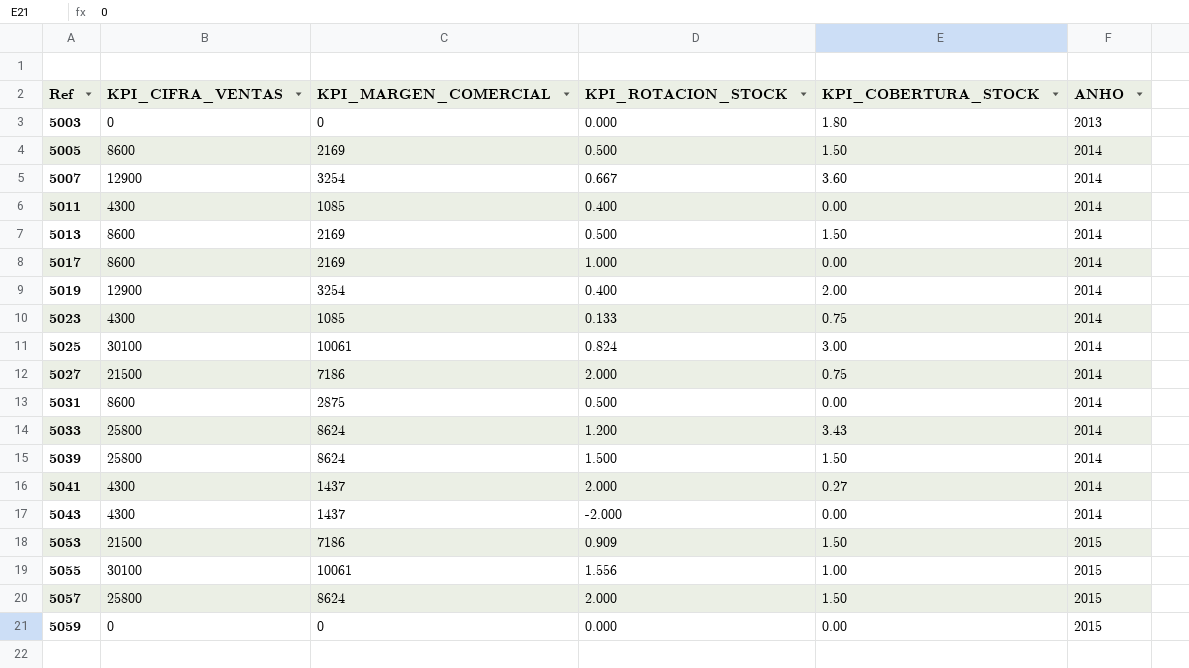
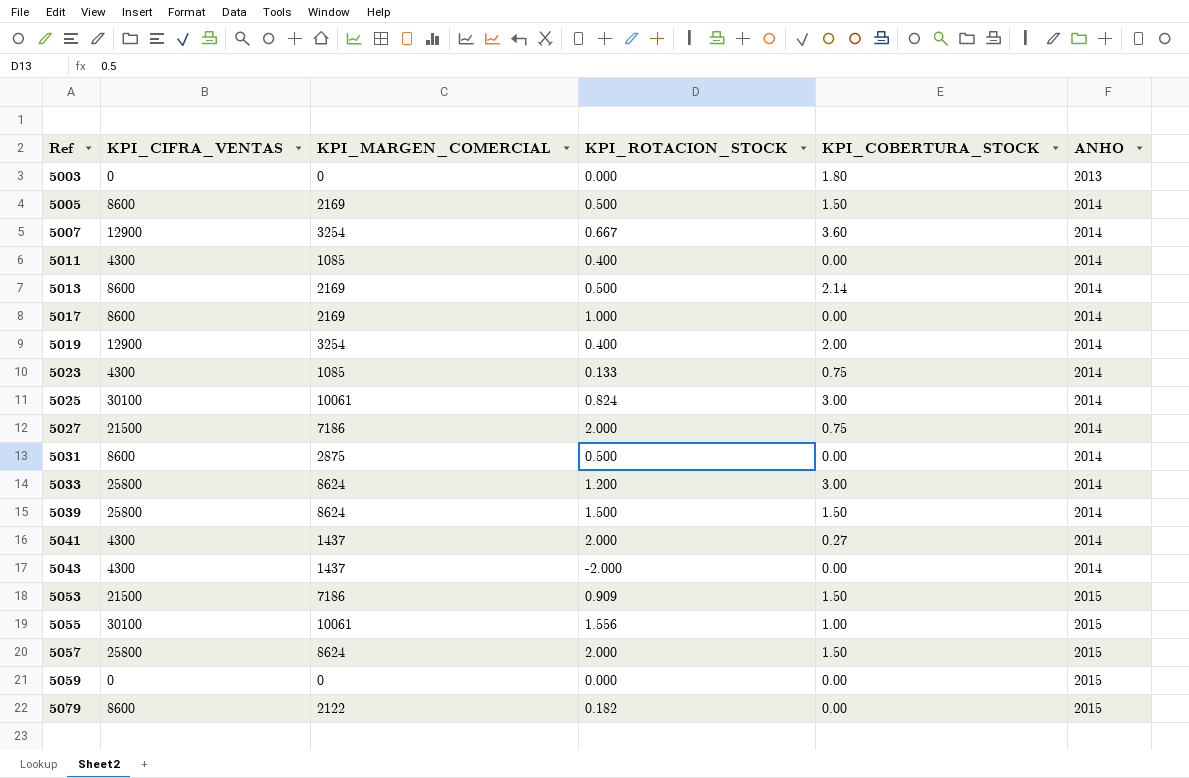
5013 | KPI_COBERTURA_STOCK: 1.50 -> 2.14
5033 | KPI_COBERTURA_STOCK: 3.43 -> 3.00
row 5079: none -> 8600 | 2122 | 0.182 | 0.00 | 2015

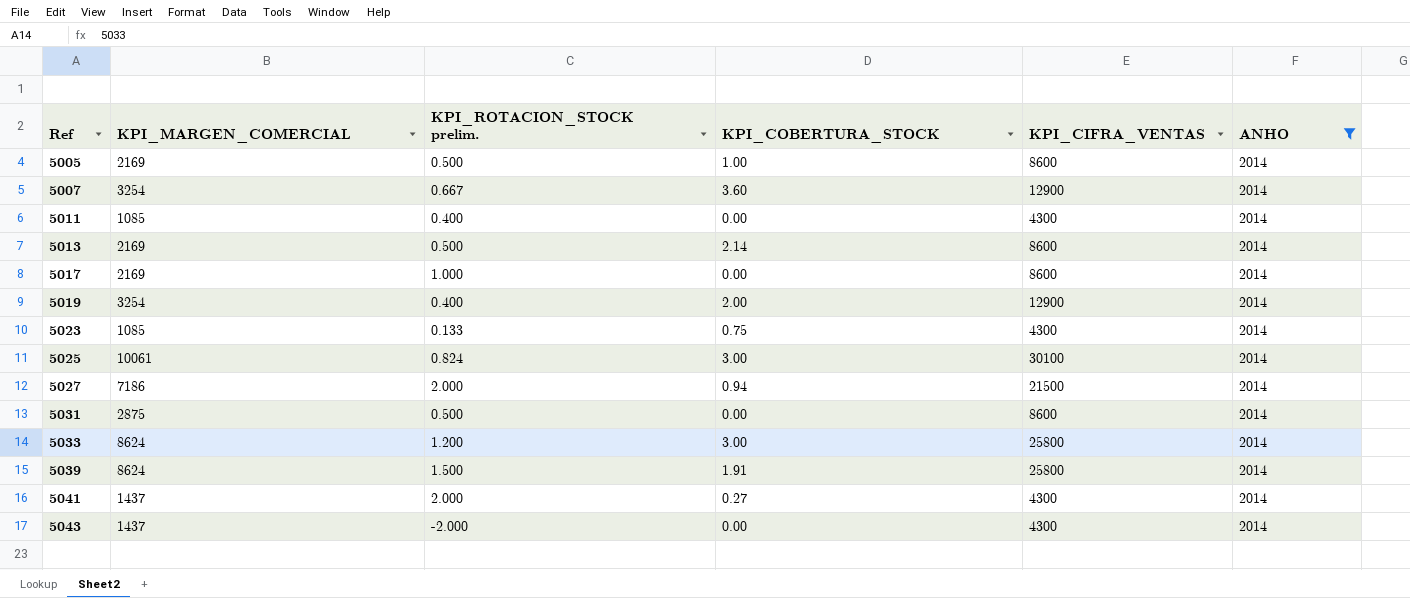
filter: none -> ANHO = 2014
column name: KPI_ROTACION_STOCK -> KPI_ROTACION_STOCK prelim.
column KPI_CIFRA_VENTAS | position: 2 -> 5
5005 | KPI_COBERTURA_STOCK: 1.50 -> 1.00
5027 | KPI_COBERTURA_STOCK: 0.75 -> 0.94
5039 | KPI_COBERTURA_STOCK: 1.50 -> 1.91

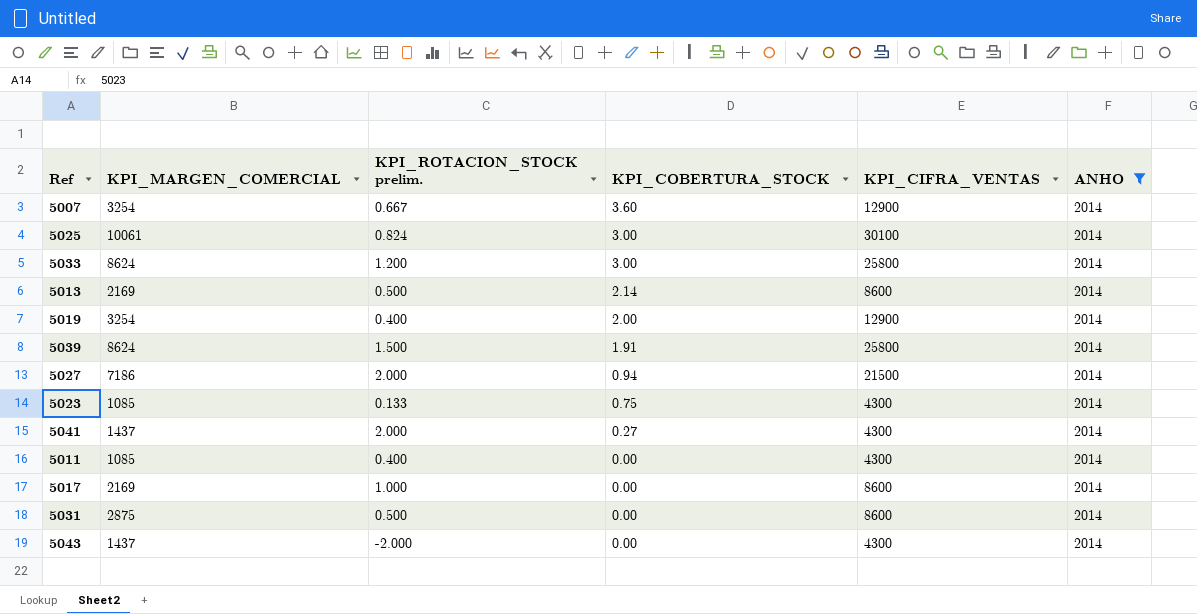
row order: Ref ascending -> KPI_COBERTURA_STOCK descending
row 5005: 2169 | 0.500 | 1.00 | 8600 | 2014 -> none

